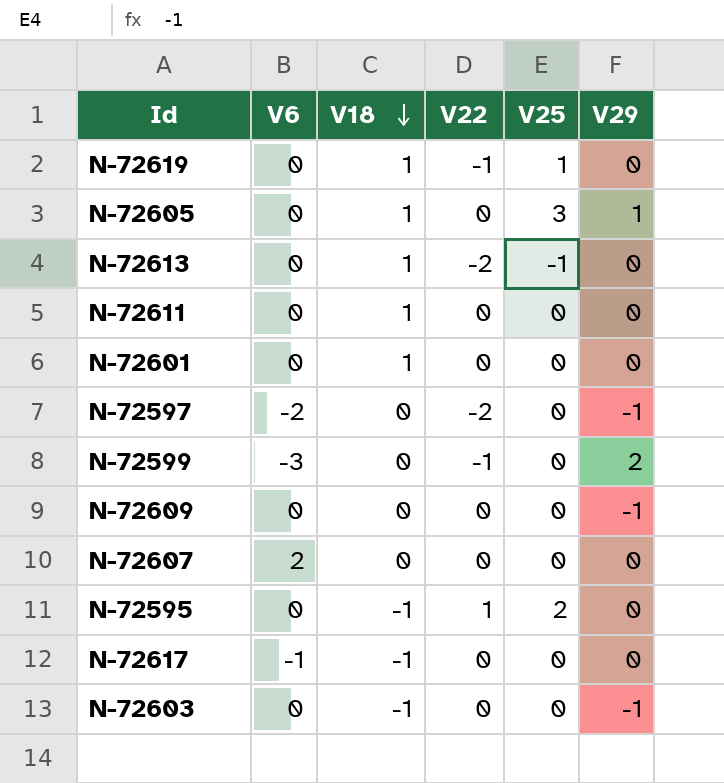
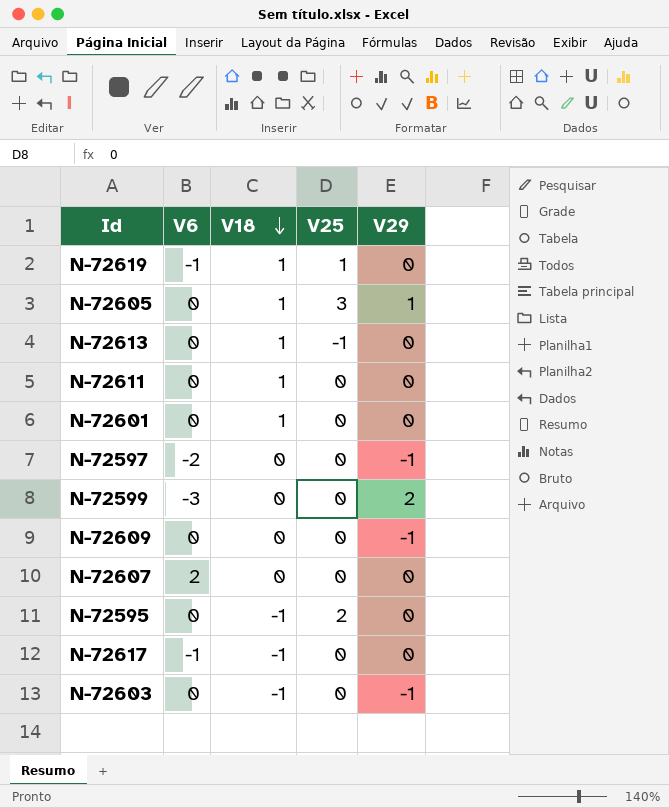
column V22 | position: 4 -> none
N-72619 | V6: 0 -> -1

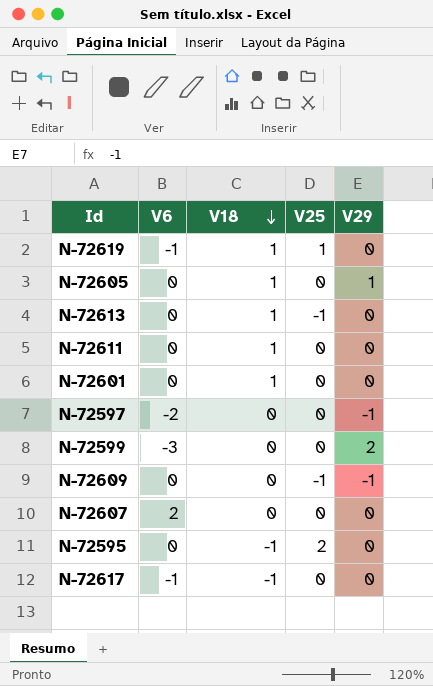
row N-72603: 0 | -1 | 0 | -1 -> none
N-72605 | V25: 3 -> 0
N-72609 | V25: 0 -> -1

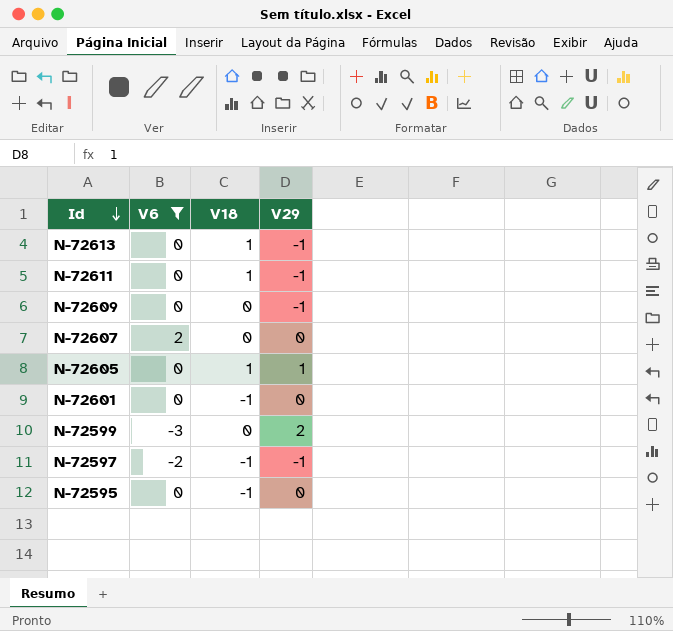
filter: none -> V6 != -1
row order: V18 descending -> Id descending
column V25 | position: 4 -> none
N-72613 | V29: 0 -> -1
N-72611 | V29: 0 -> -1
N-72601 | V18: 1 -> -1
N-72597 | V18: 0 -> -1

